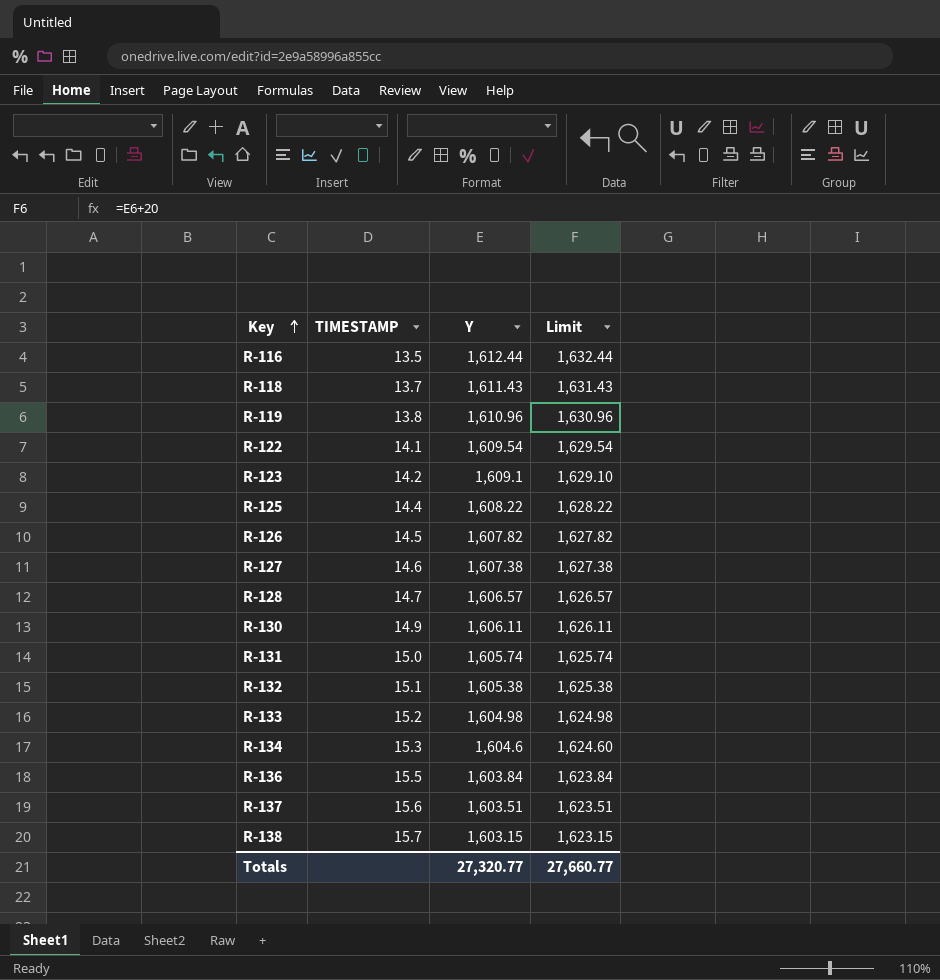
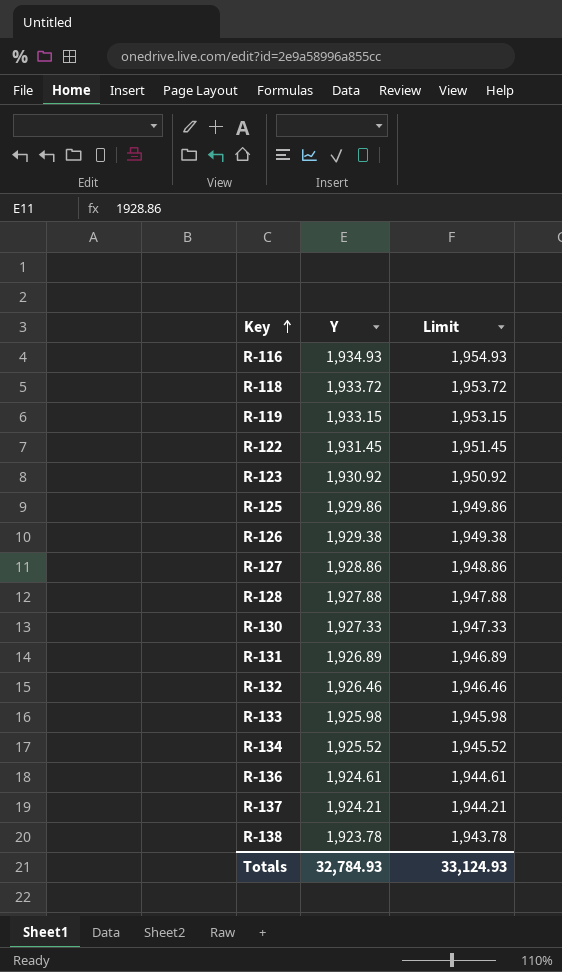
column TIMESTAMP | position: 2 -> none
R-116 | Y: 1,612.44 -> 1,934.93
R-116 | Limit: 1,632.44 -> 1,954.93
R-118 | Y: 1,611.43 -> 1,933.72
R-118 | Limit: 1,631.43 -> 1,953.72
R-119 | Y: 1,610.96 -> 1,933.15
R-119 | Limit: 1,630.96 -> 1,953.15
R-122 | Y: 1,609.54 -> 1,931.45
R-122 | Limit: 1,629.54 -> 1,951.45
R-123 | Y: 1,609.1 -> 1,930.92
R-123 | Limit: 1,629.10 -> 1,950.92
R-125 | Y: 1,608.22 -> 1,929.86
R-125 | Limit: 1,628.22 -> 1,949.86
R-126 | Y: 1,607.82 -> 1,929.38
R-126 | Limit: 1,627.82 -> 1,949.38
R-127 | Y: 1,607.38 -> 1,928.86
R-127 | Limit: 1,627.38 -> 1,948.86
R-128 | Y: 1,606.57 -> 1,927.88
R-128 | Limit: 1,626.57 -> 1,947.88
R-130 | Y: 1,606.11 -> 1,927.33
R-130 | Limit: 1,626.11 -> 1,947.33
R-131 | Y: 1,605.74 -> 1,926.89
R-131 | Limit: 1,625.74 -> 1,946.89
R-132 | Y: 1,605.38 -> 1,926.46
R-132 | Limit: 1,625.38 -> 1,946.46
R-133 | Y: 1,604.98 -> 1,925.98
R-133 | Limit: 1,624.98 -> 1,945.98
R-134 | Y: 1,604.6 -> 1,925.52
R-134 | Limit: 1,624.60 -> 1,945.52
R-136 | Y: 1,603.84 -> 1,924.61
R-136 | Limit: 1,623.84 -> 1,944.61
R-137 | Y: 1,603.51 -> 1,924.21
R-137 | Limit: 1,623.51 -> 1,944.21
R-138 | Y: 1,603.15 -> 1,923.78
R-138 | Limit: 1,623.15 -> 1,943.78
Totals | Y: 27,320.77 -> 32,784.93
Totals | Limit: 27,660.77 -> 33,124.93

